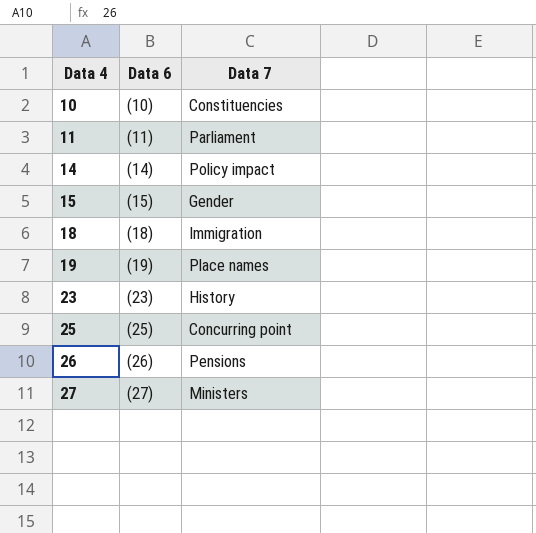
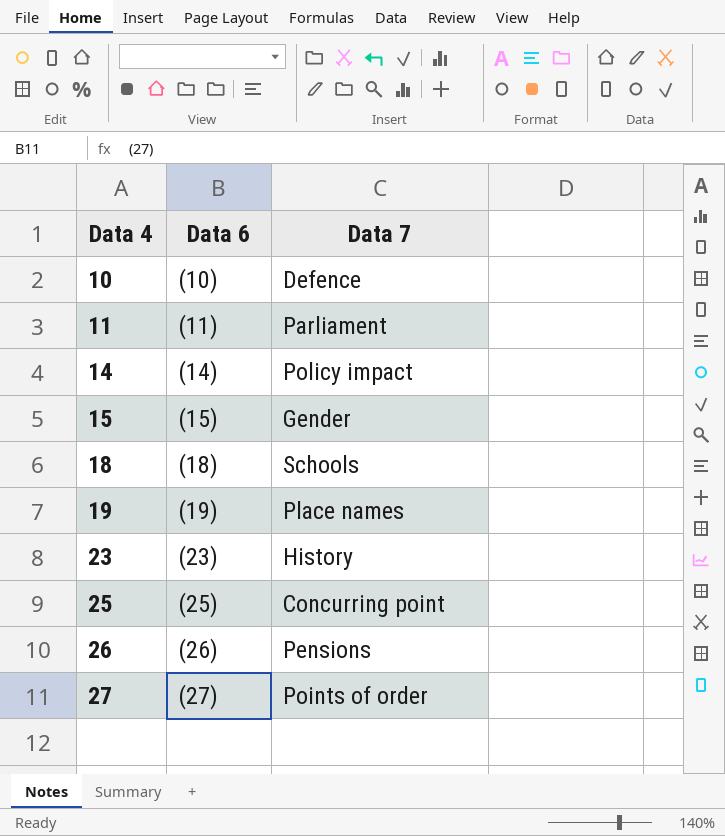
10 | Data 7: Constituencies -> Defence
18 | Data 7: Immigration -> Schools
27 | Data 7: Ministers -> Points of order

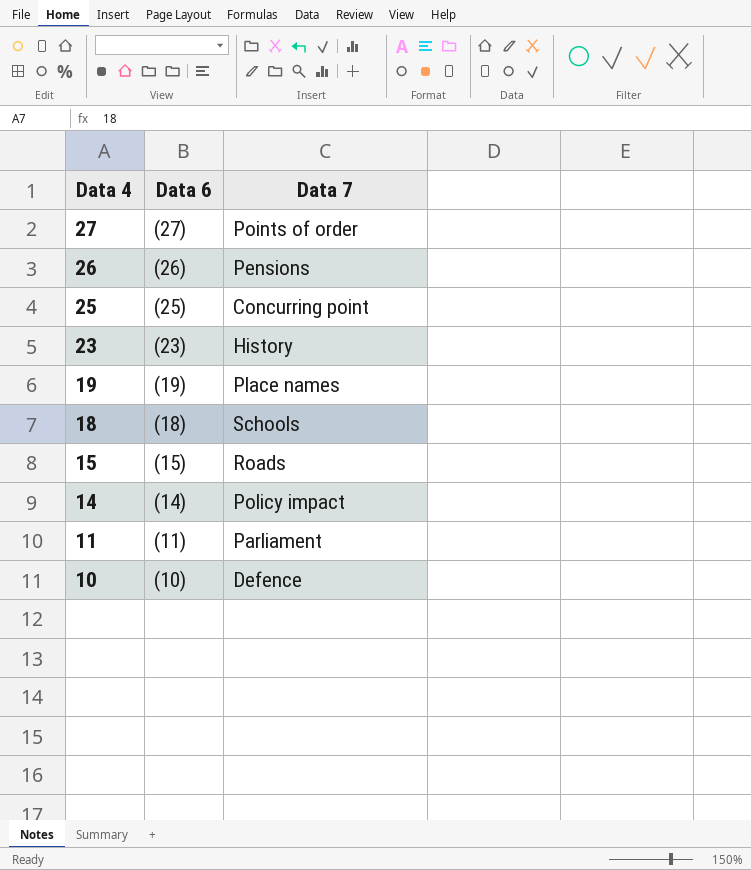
row order: Data 4 ascending -> Data 4 descending
15 | Data 7: Gender -> Roads

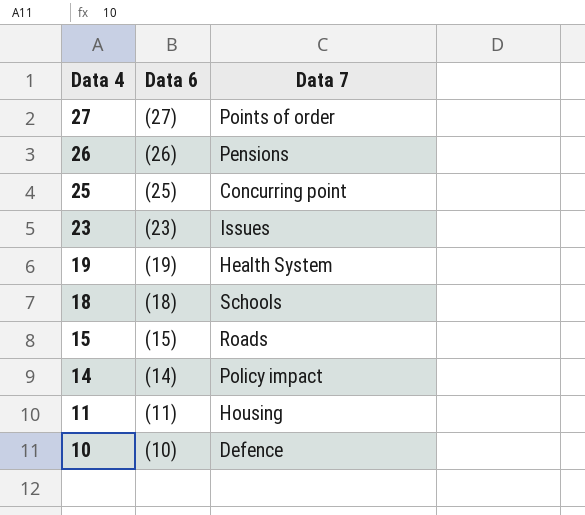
23 | Data 7: History -> Issues
19 | Data 7: Place names -> Health System
11 | Data 7: Parliament -> Housing

